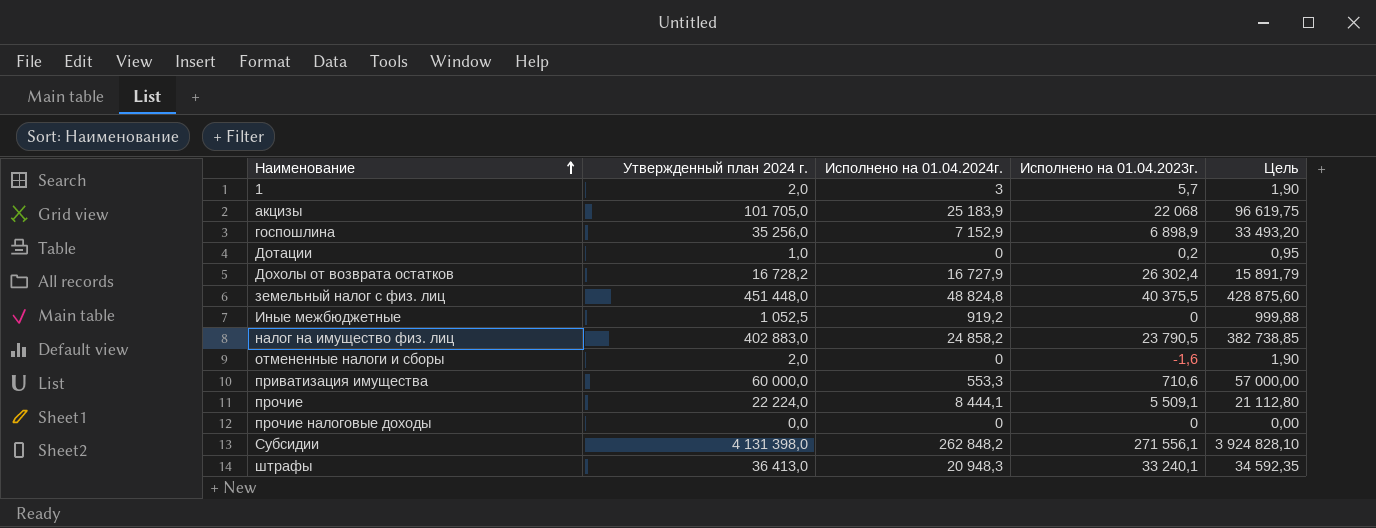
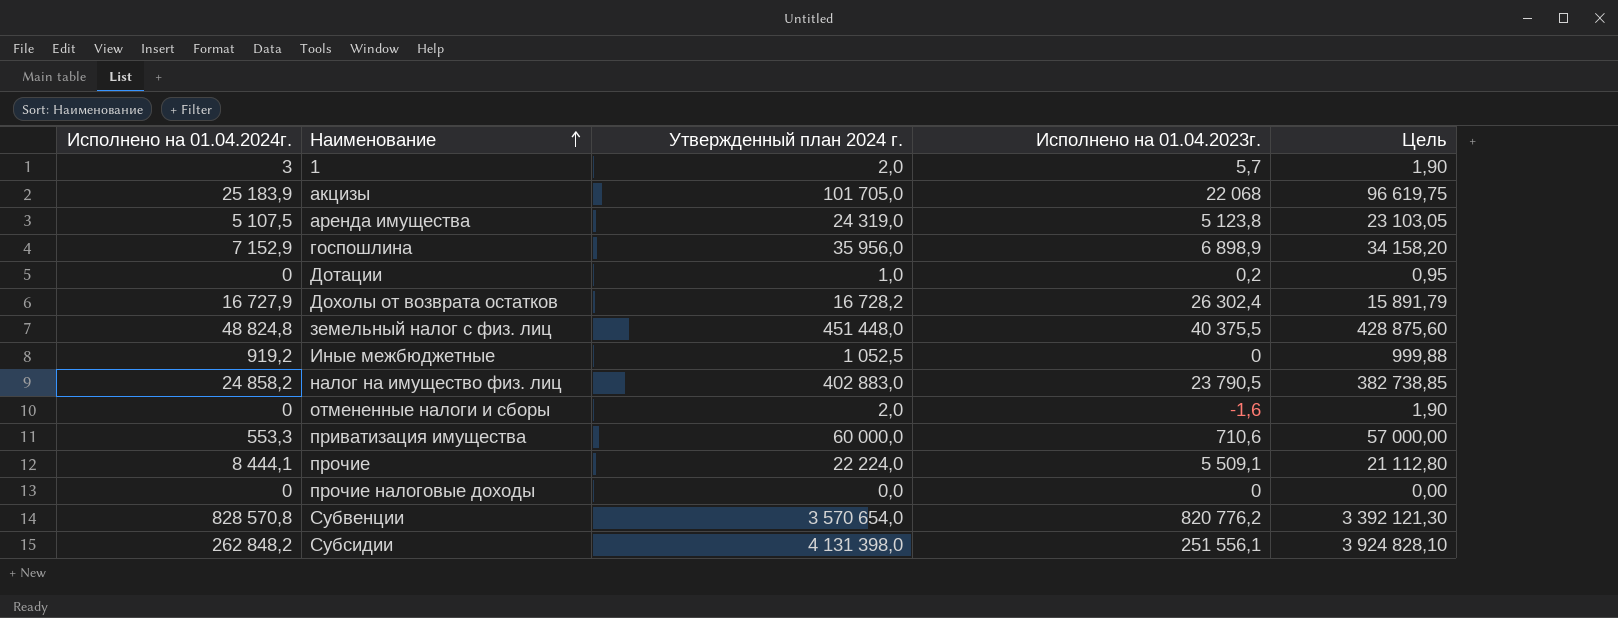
column Исполнено на 01.04.2024г. | position: 3 -> 1
row штрафы: 36 413,0 | 20 948,3 | 33 240,1 | 34 592,35 -> none
row аренда имущества: none -> 5 107,5 | 24 319,0 | 5 123,8 | 23 103,05
госпошлина | Утвержденный план 2024 г.: 35 256,0 -> 35 956,0
госпошлина | Цель: 33 493,20 -> 34 158,20
row Субвенции: none -> 828 570,8 | 3 570 654,0 | 820 776,2 | 3 392 121,30
Субсидии | Исполнено на 01.04.2023г.: 271 556,1 -> 251 556,1

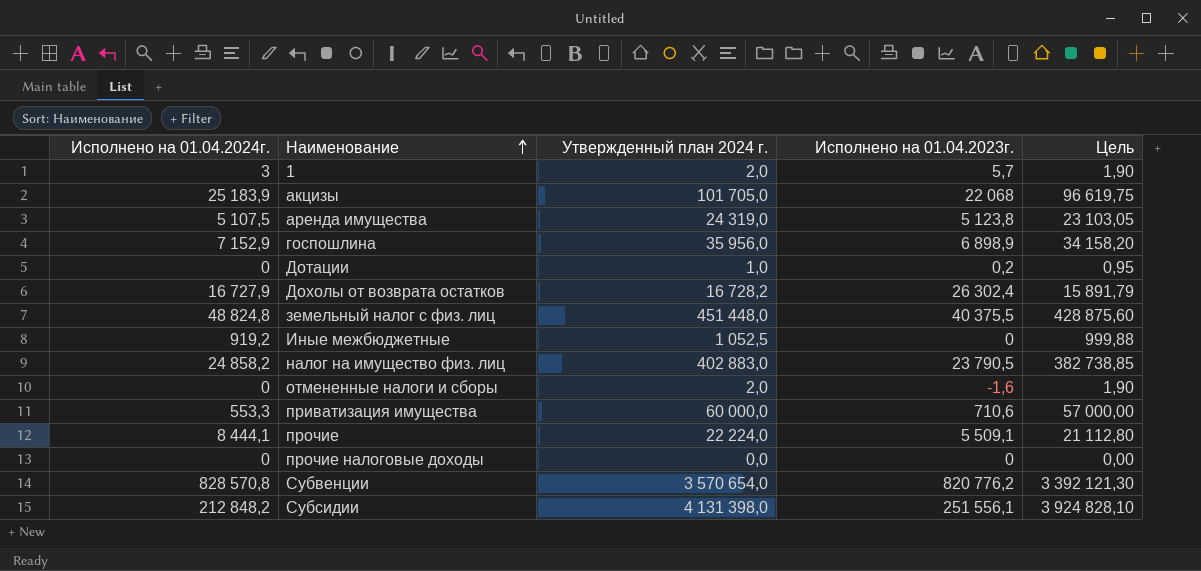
Субсидии | Исполнено на 01.04.2024г.: 262 848,2 -> 212 848,2

